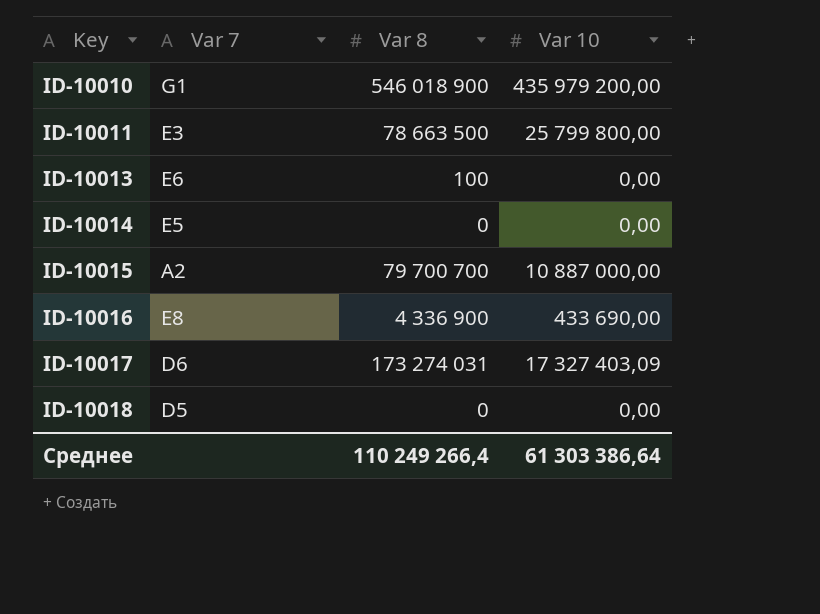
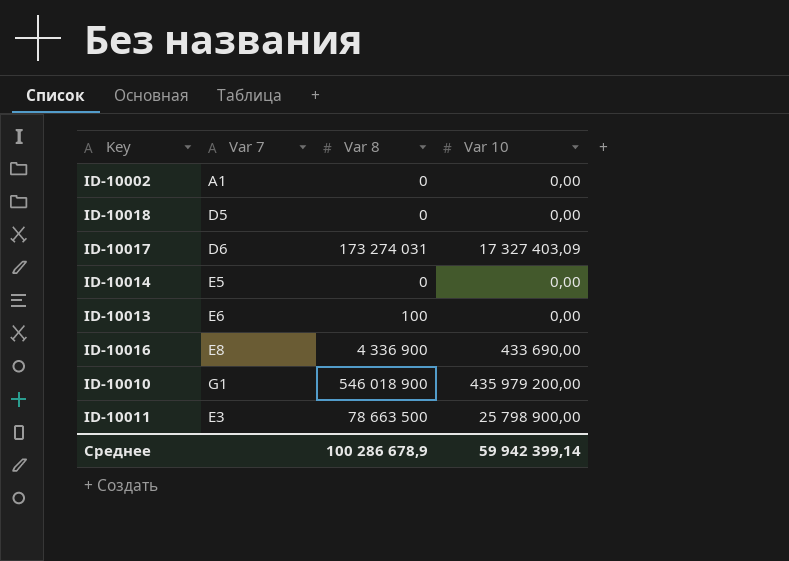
row order: Key ascending -> Var 7 ascending
row ID-10015: A2 | 79 700 700 | 10 887 000,00 -> none
row ID-10002: none -> A1 | 0 | 0,00
ID-10011 | Var 10: 25 799 800,00 -> 25 798 900,00
Среднее | Var 8: 110 249 266,4 -> 100 286 678,9
Среднее | Var 10: 61 303 386,64 -> 59 942 399,14

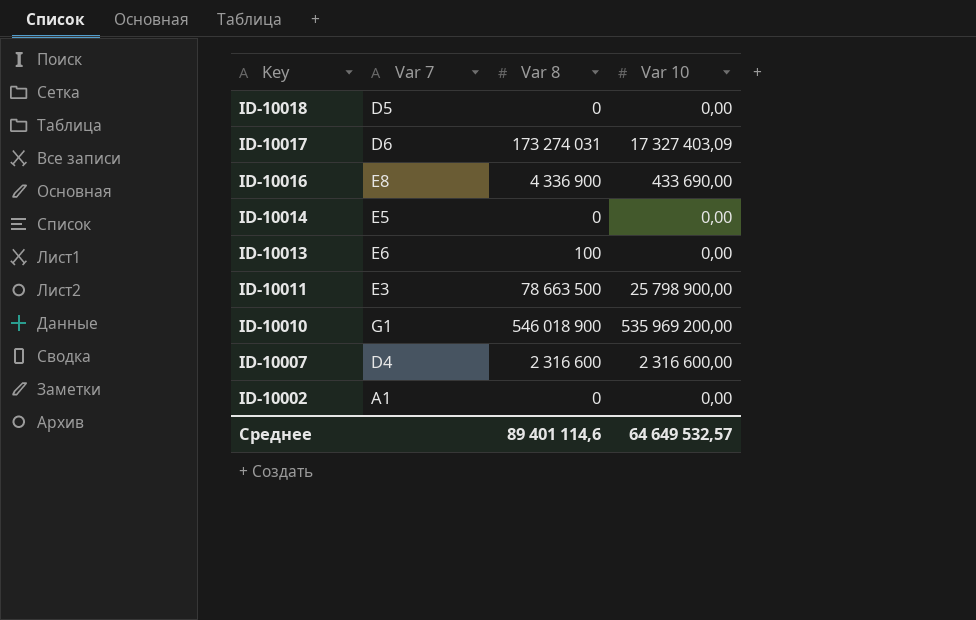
row order: Var 7 ascending -> Key descending
ID-10010 | Var 10: 435 979 200,00 -> 535 969 200,00
row ID-10007: none -> D4 | 2 316 600 | 2 316 600,00
Среднее | Var 8: 100 286 678,9 -> 89 401 114,6
Среднее | Var 10: 59 942 399,14 -> 64 649 532,57

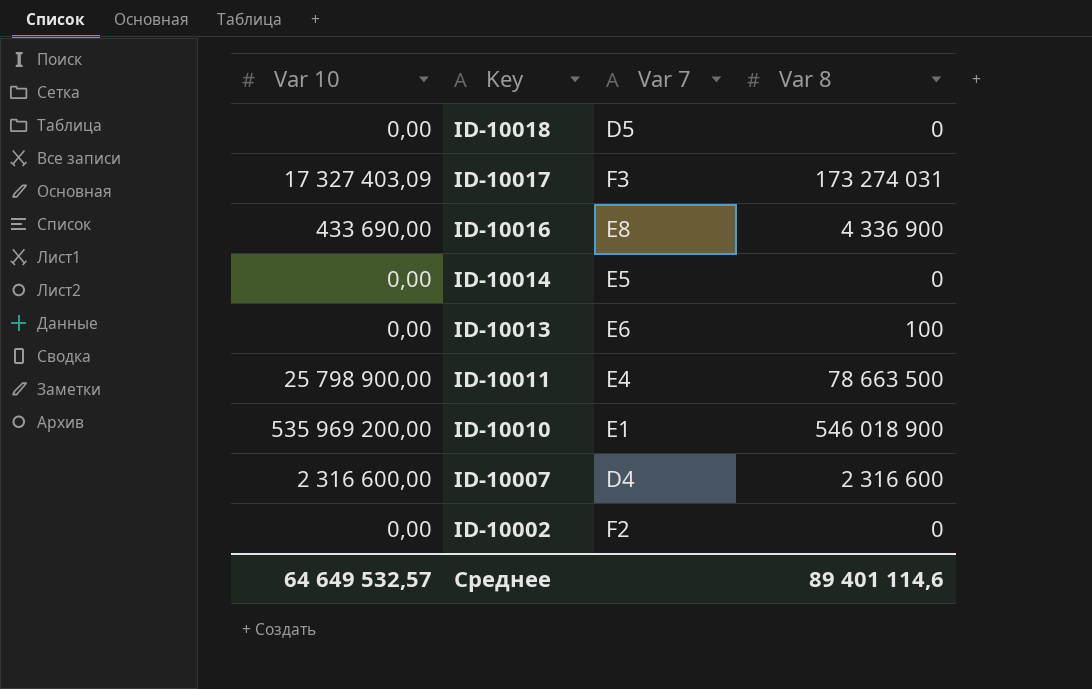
column Var 10 | position: 4 -> 1
ID-10017 | Var 7: D6 -> F3
ID-10011 | Var 7: Е3 -> E4
ID-10010 | Var 7: G1 -> E1
ID-10002 | Var 7: A1 -> F2

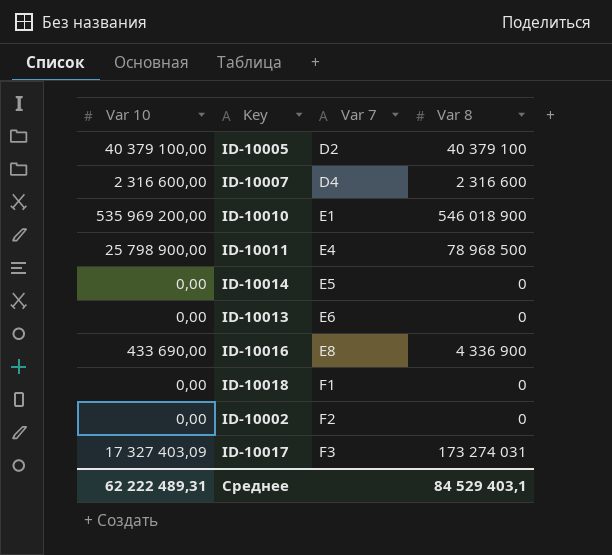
row order: Key descending -> Var 7 ascending
row ID-10005: none -> 40 379 100,00 | D2 | 40 379 100
ID-10011 | Var 8: 78 663 500 -> 78 968 500
ID-10013 | Var 8: 100 -> 0
ID-10018 | Var 7: D5 -> F1
Среднее | Var 10: 64 649 532,57 -> 62 222 489,31
Среднее | Var 8: 89 401 114,6 -> 84 529 403,1

